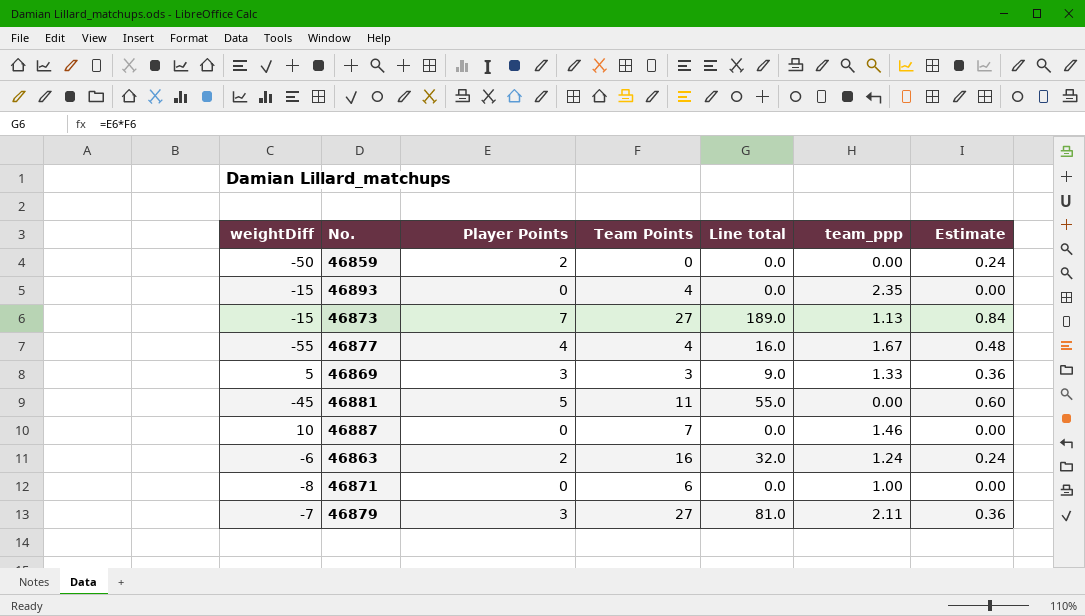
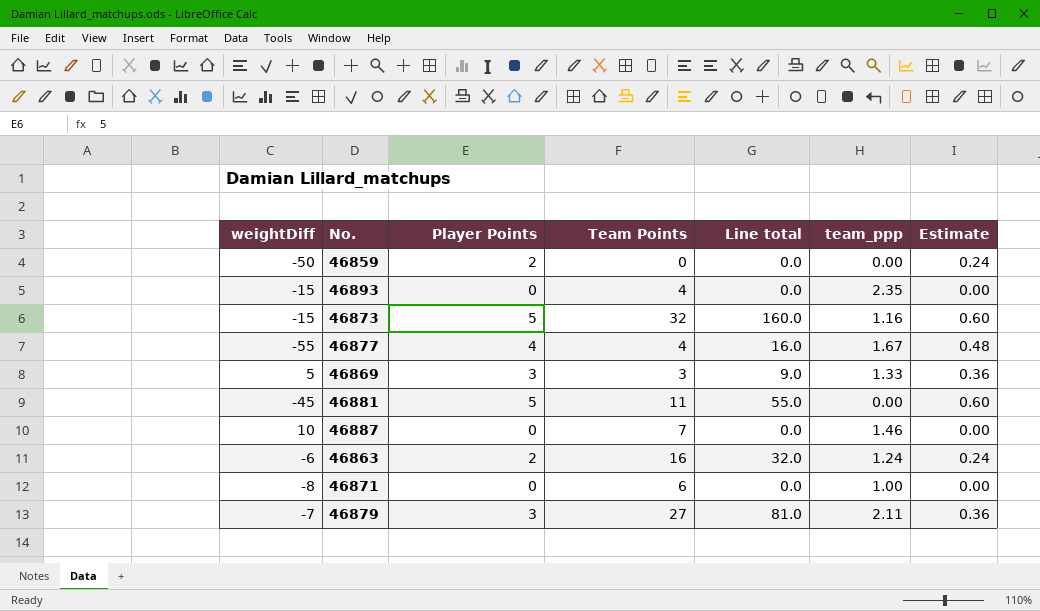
46873 | Player Points: 7 -> 5
46873 | Team Points: 27 -> 32
46873 | Line total: 189.0 -> 160.0
46873 | team_ppp: 1.13 -> 1.16
46873 | Estimate: 0.84 -> 0.60

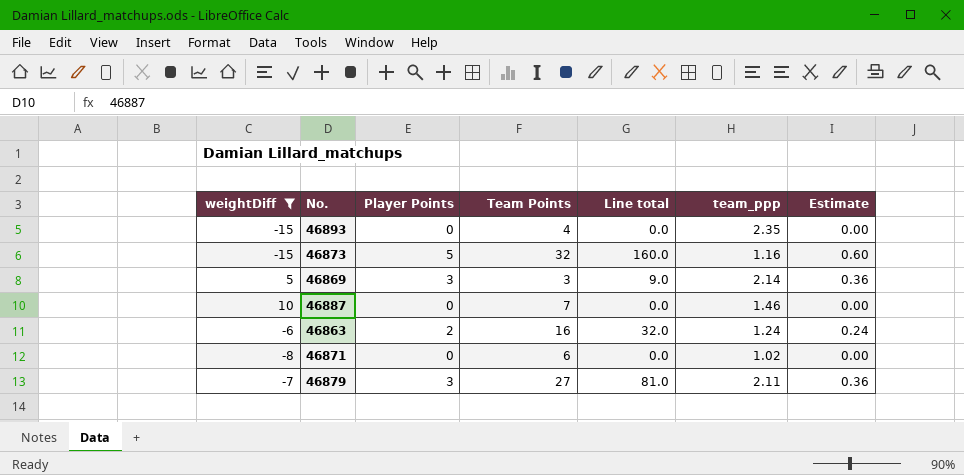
filter: none -> weightDiff >= -15
46869 | team_ppp: 1.33 -> 2.14
46871 | team_ppp: 1.00 -> 1.02

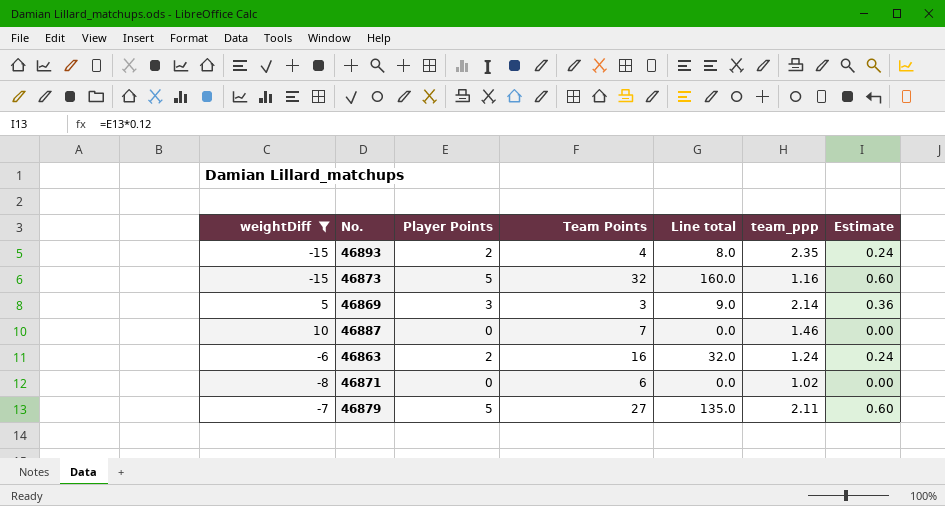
46893 | Player Points: 0 -> 2
46893 | Line total: 0.0 -> 8.0
46893 | Estimate: 0.00 -> 0.24
46879 | Player Points: 3 -> 5
46879 | Line total: 81.0 -> 135.0
46879 | Estimate: 0.36 -> 0.60

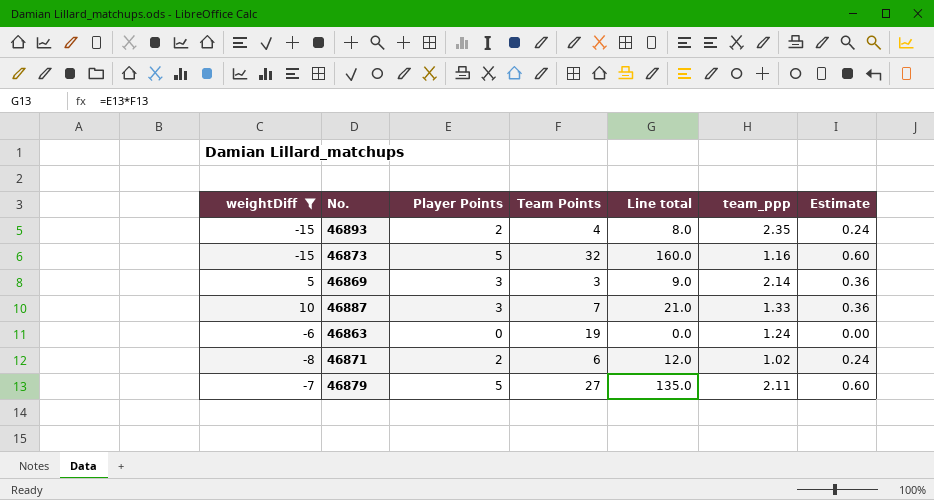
46887 | Player Points: 0 -> 3
46887 | Line total: 0.0 -> 21.0
46887 | team_ppp: 1.46 -> 1.33
46887 | Estimate: 0.00 -> 0.36
46863 | Player Points: 2 -> 0
46863 | Team Points: 16 -> 19
46863 | Line total: 32.0 -> 0.0
46863 | Estimate: 0.24 -> 0.00
46871 | Player Points: 0 -> 2
46871 | Line total: 0.0 -> 12.0
46871 | Estimate: 0.00 -> 0.24

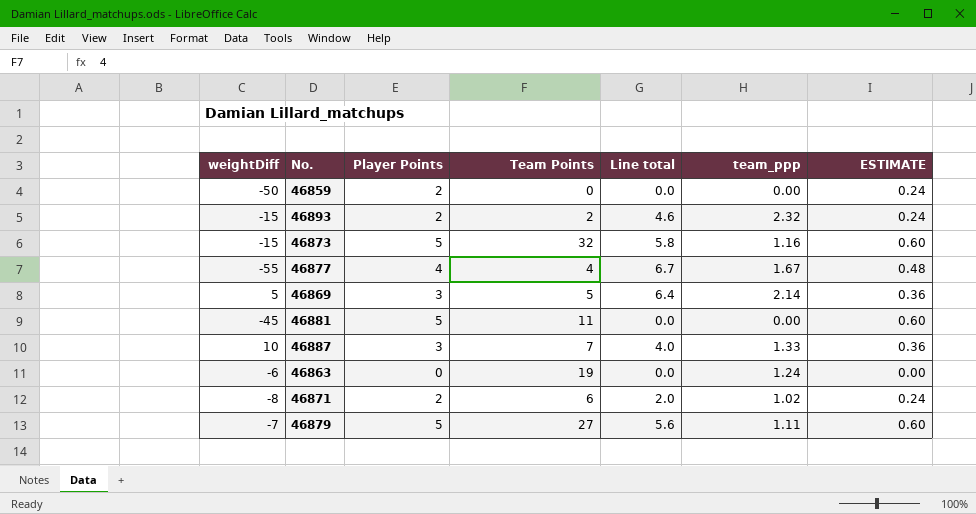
filter: weightDiff >= -15 -> none
column Line total | formula: [Player Points] * [Team Points] -> [Player Points] * [team_ppp]
column name: Estimate -> ESTIMATE
46893 | Team Points: 4 -> 2
46893 | team_ppp: 2.35 -> 2.32
46869 | Team Points: 3 -> 5
46879 | team_ppp: 2.11 -> 1.11

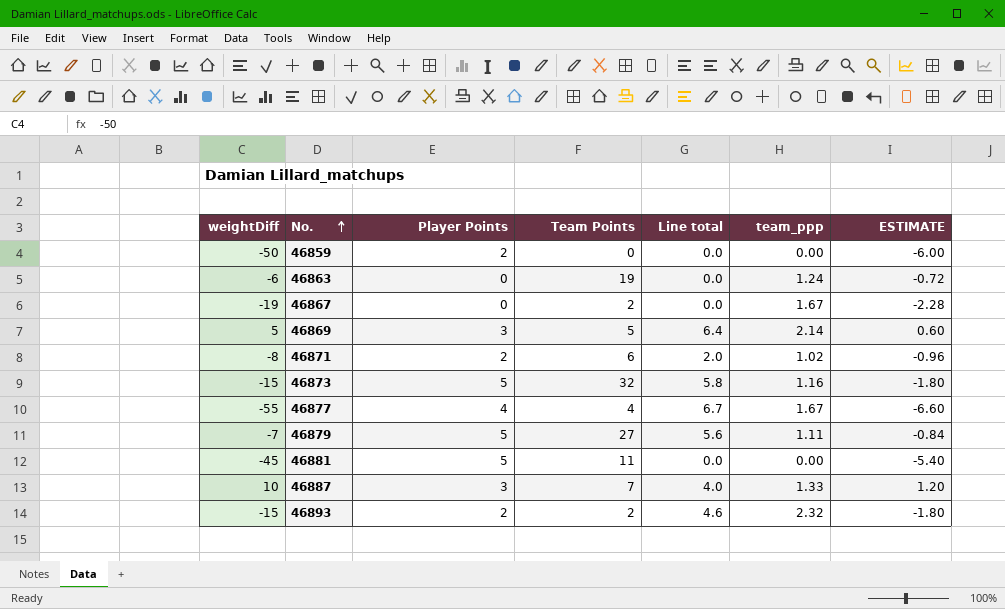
row order: none -> No. ascending
column ESTIMATE | formula: [Player Points] * 0.12 -> [weightDiff] * 0.12
row 46867: none -> -19 | 0 | 2 | 0.0 | 1.67 | -2.28

